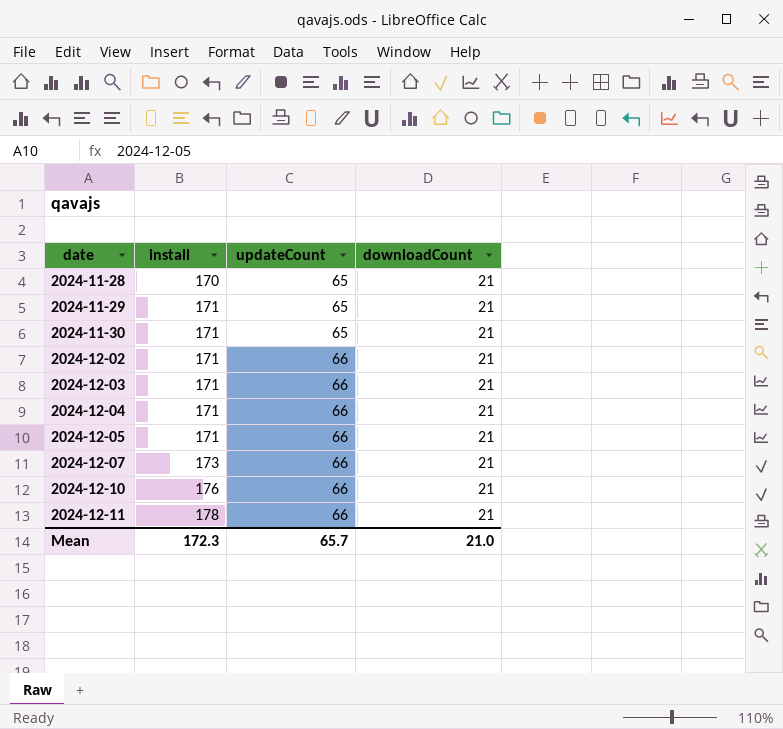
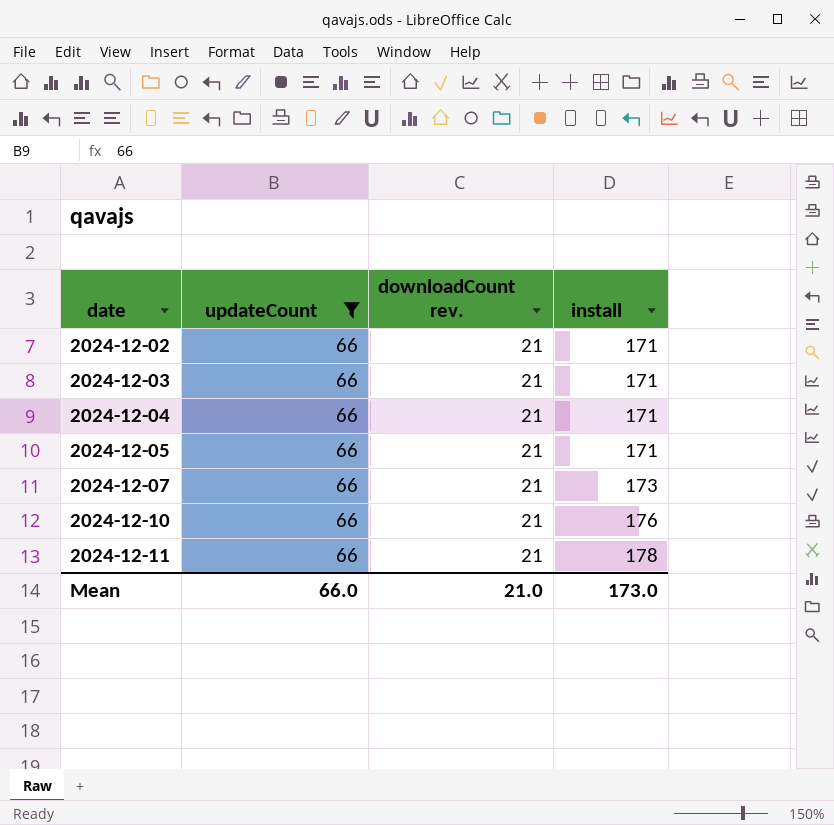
filter: none -> updateCount = 66
column name: downloadCount -> downloadCount rev.
column install | position: 2 -> 4
Mean | updateCount: 65.7 -> 66.0
Mean | install: 172.3 -> 173.0

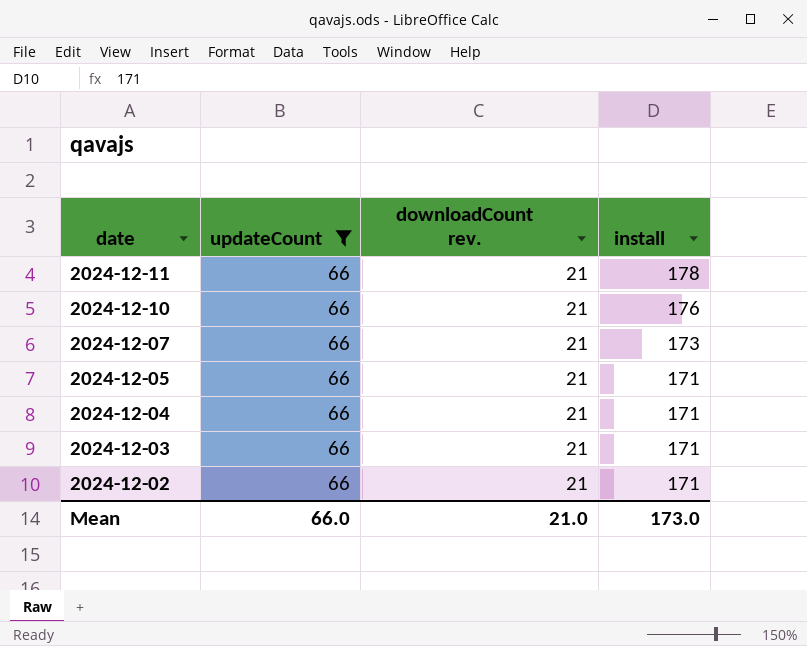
row order: date ascending -> date descending

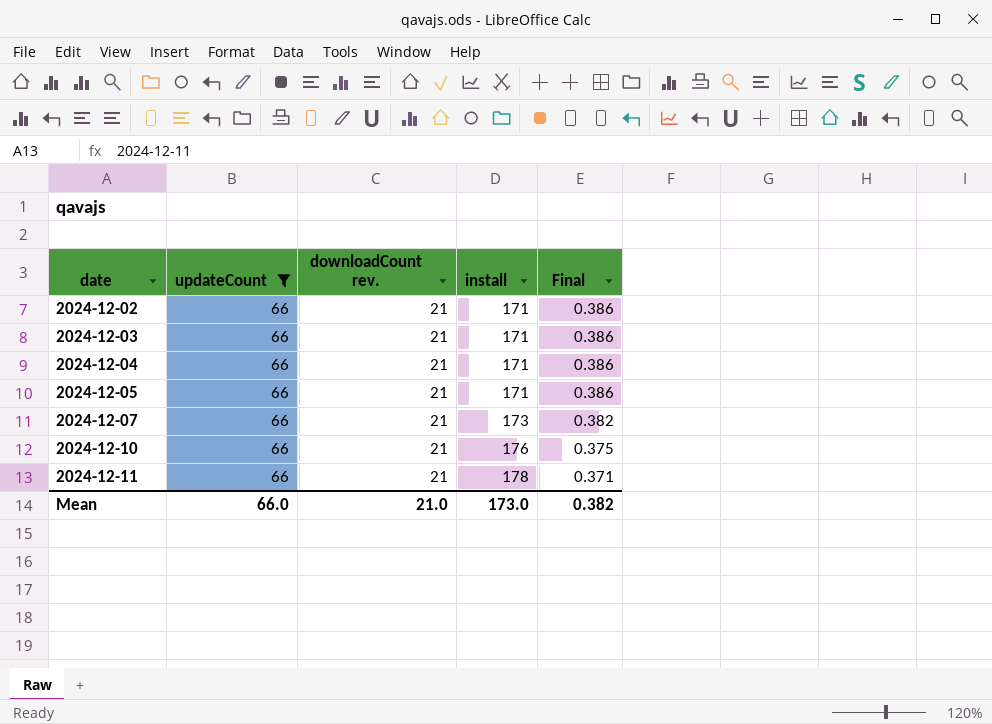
row order: date descending -> date ascending
column Final | formula: none -> [updateCount] / [install]

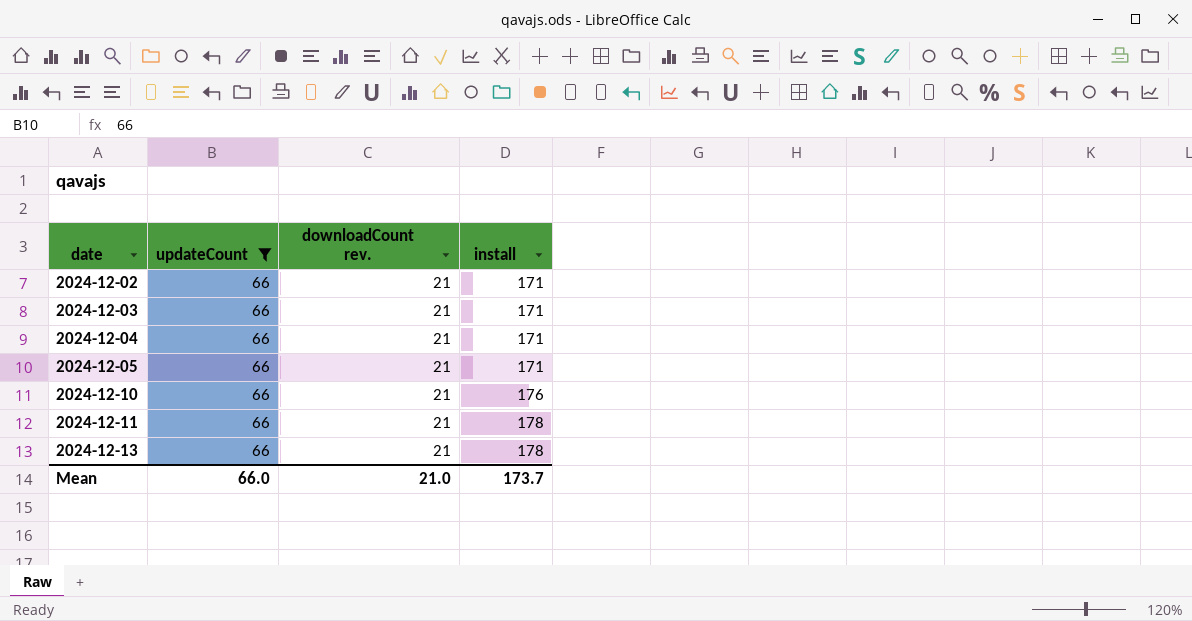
column Final | formula: [updateCount] / [install] -> none
row 2024-12-07: 66 | 21 | 173 | 0.382 -> none
row 2024-12-13: none -> 66 | 21 | 178
Mean | install: 173.0 -> 173.7

